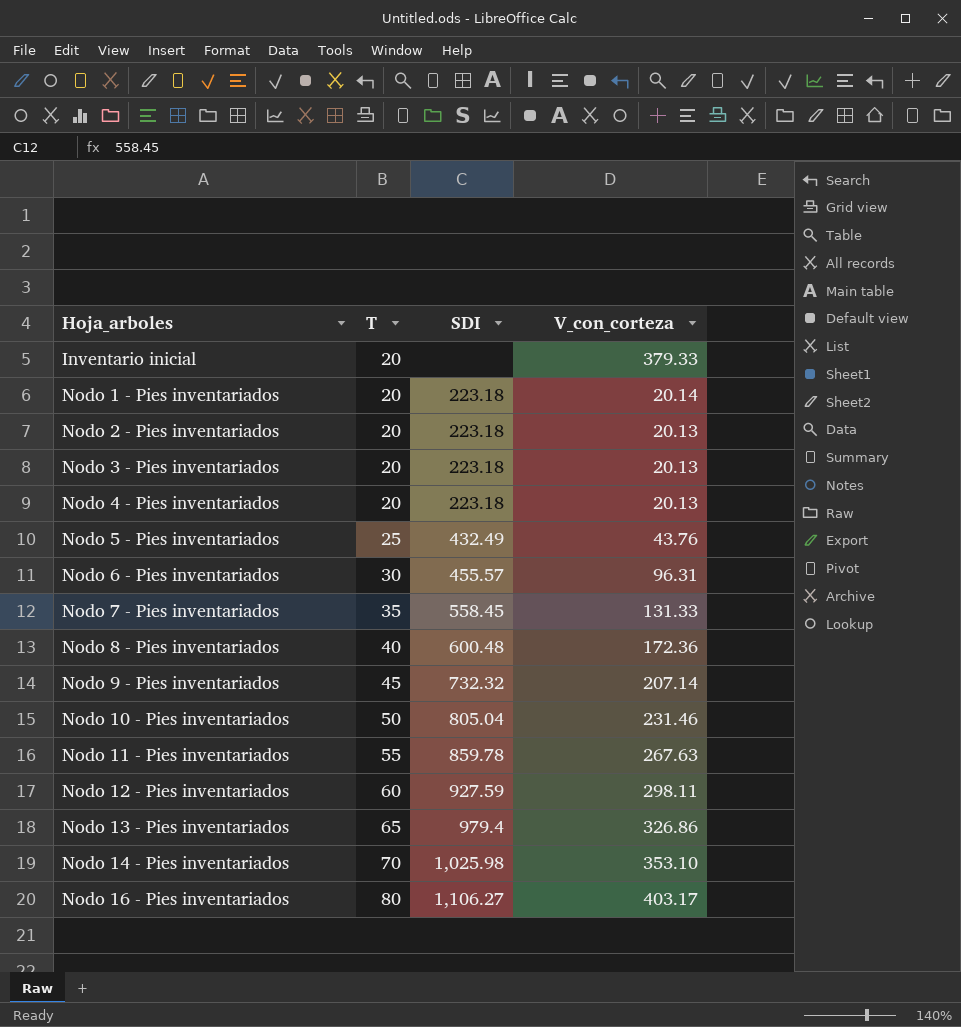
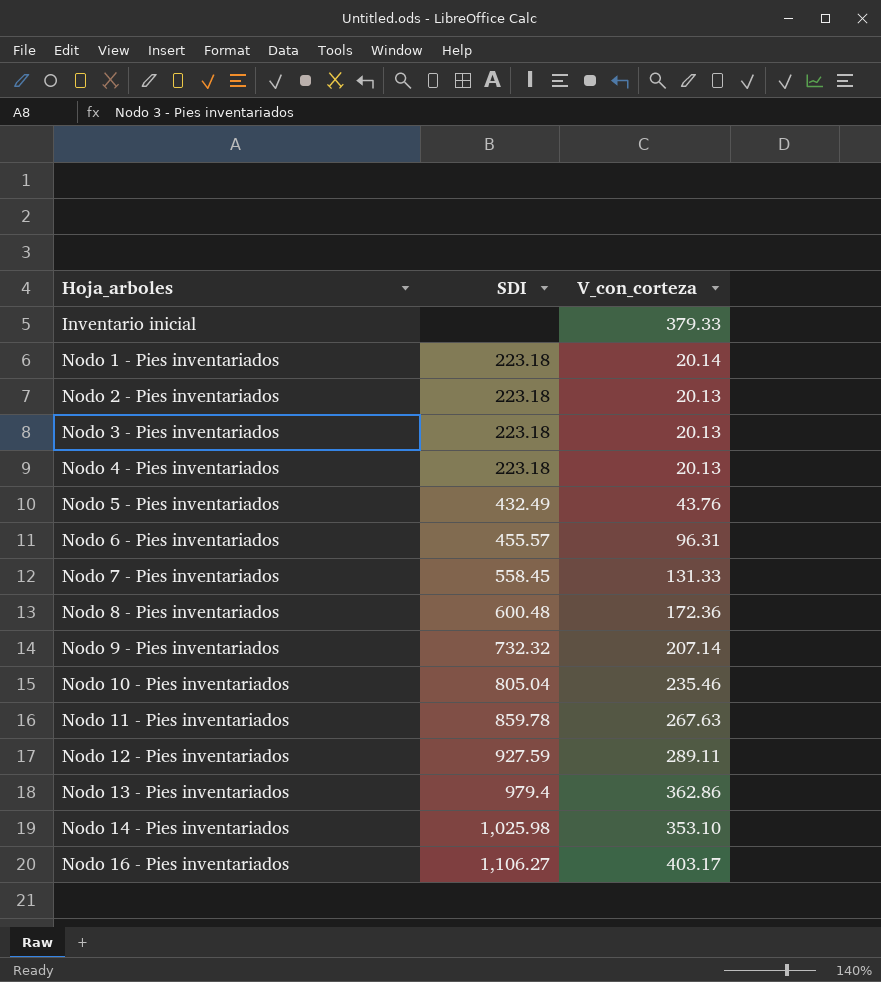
column T | position: 2 -> none
Nodo 10 - Pies inventariados | V_con_corteza: 231.46 -> 235.46
Nodo 12 - Pies inventariados | V_con_corteza: 298.11 -> 289.11
Nodo 13 - Pies inventariados | V_con_corteza: 326.86 -> 362.86

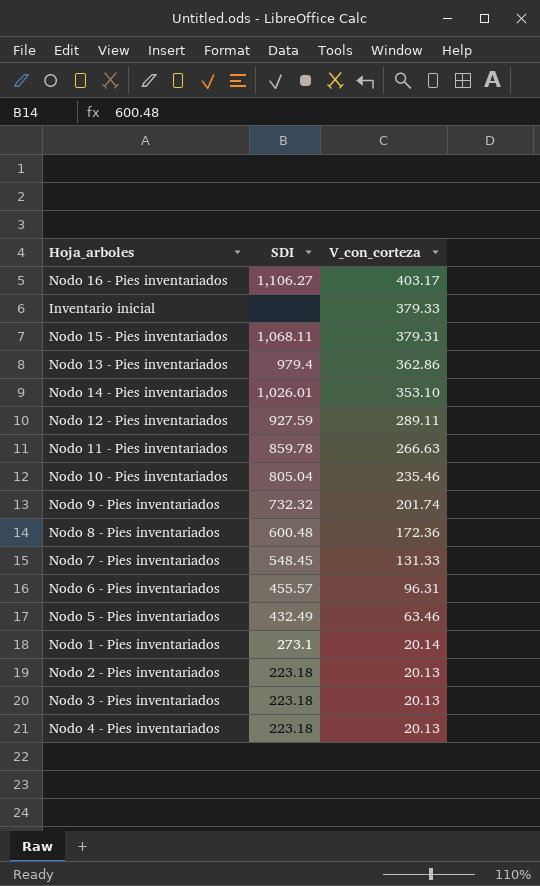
row order: Hoja_arboles ascending -> V_con_corteza descending
row Nodo 15 - Pies inventariados: none -> 1,068.11 | 379.31
Nodo 14 - Pies inventariados | SDI: 1,025.98 -> 1,026.01
Nodo 11 - Pies inventariados | V_con_corteza: 267.63 -> 266.63
Nodo 9 - Pies inventariados | V_con_corteza: 207.14 -> 201.74
Nodo 7 - Pies inventariados | SDI: 558.45 -> 548.45
Nodo 5 - Pies inventariados | V_con_corteza: 43.76 -> 63.46
Nodo 1 - Pies inventariados | SDI: 223.18 -> 273.1

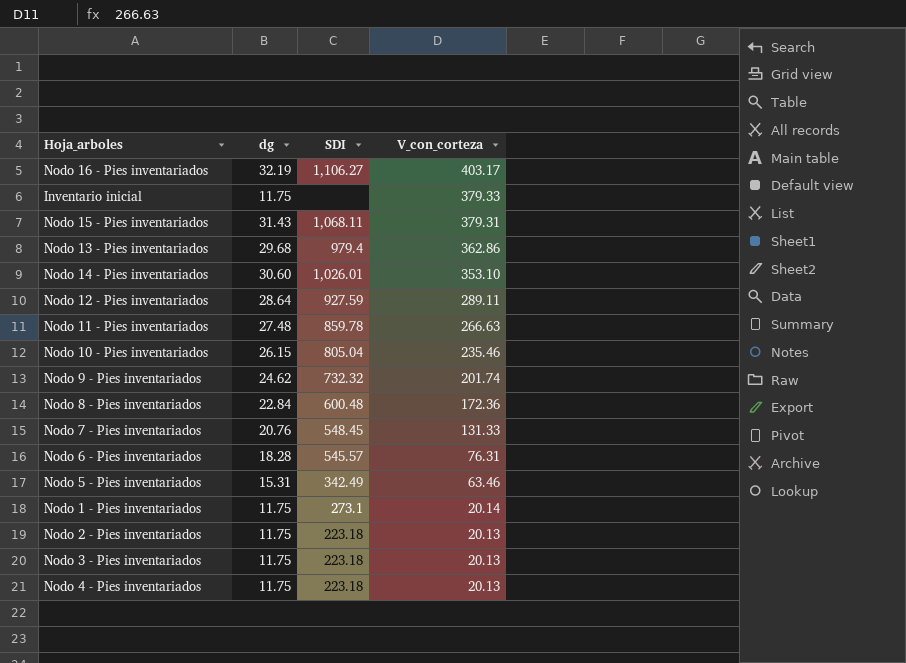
column dg | position: none -> 2
Nodo 6 - Pies inventariados | SDI: 455.57 -> 545.57
Nodo 6 - Pies inventariados | V_con_corteza: 96.31 -> 76.31
Nodo 5 - Pies inventariados | SDI: 432.49 -> 342.49

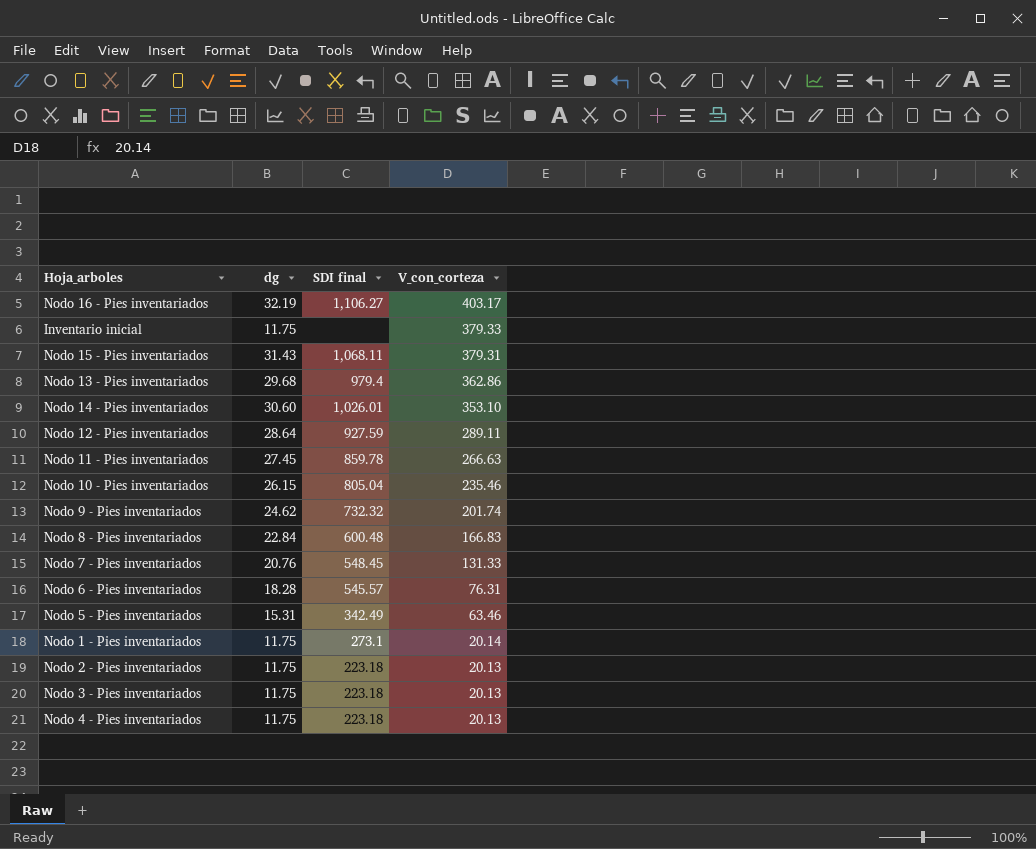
column name: SDI -> SDI final
Nodo 11 - Pies inventariados | dg: 27.48 -> 27.45
Nodo 8 - Pies inventariados | V_con_corteza: 172.36 -> 166.83

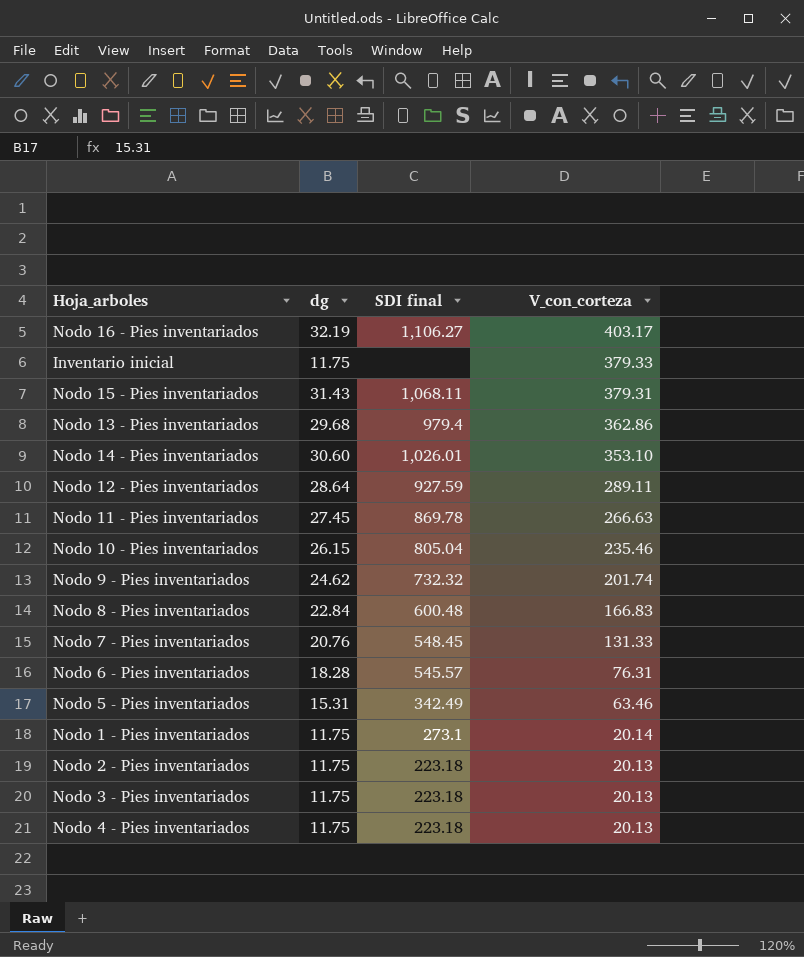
Nodo 11 - Pies inventariados | SDI final: 859.78 -> 869.78

